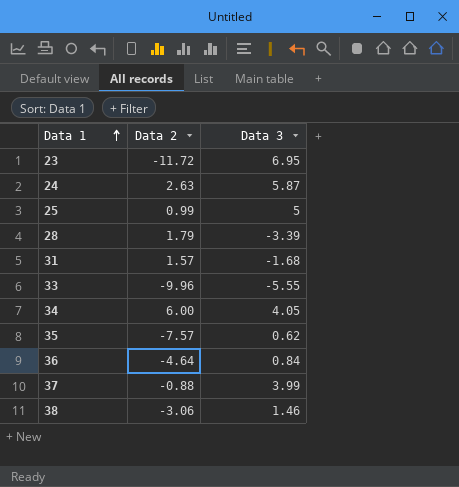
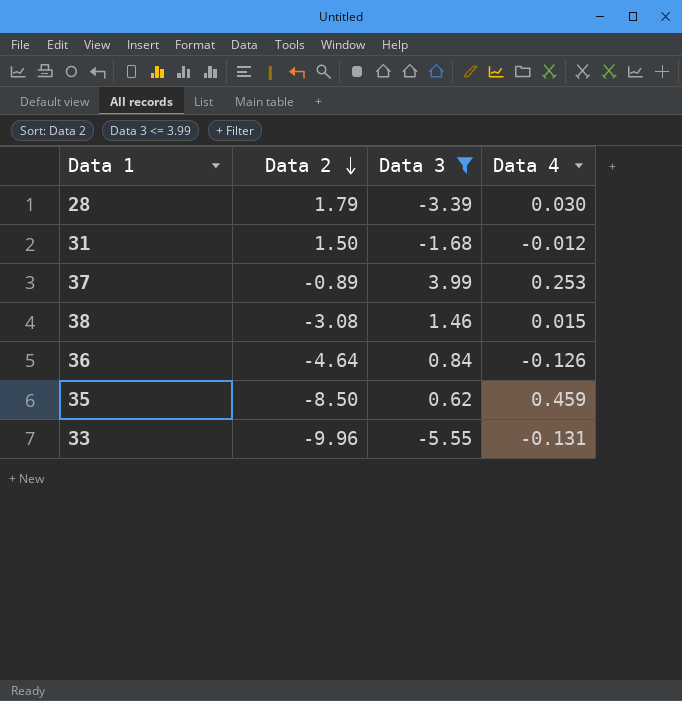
filter: none -> Data 3 <= 3.99
row order: Data 1 ascending -> Data 2 descending
column Data 4 | position: none -> 4
31 | Data 2: 1.57 -> 1.50
37 | Data 2: -0.88 -> -0.89
38 | Data 2: -3.06 -> -3.08
35 | Data 2: -7.57 -> -8.50

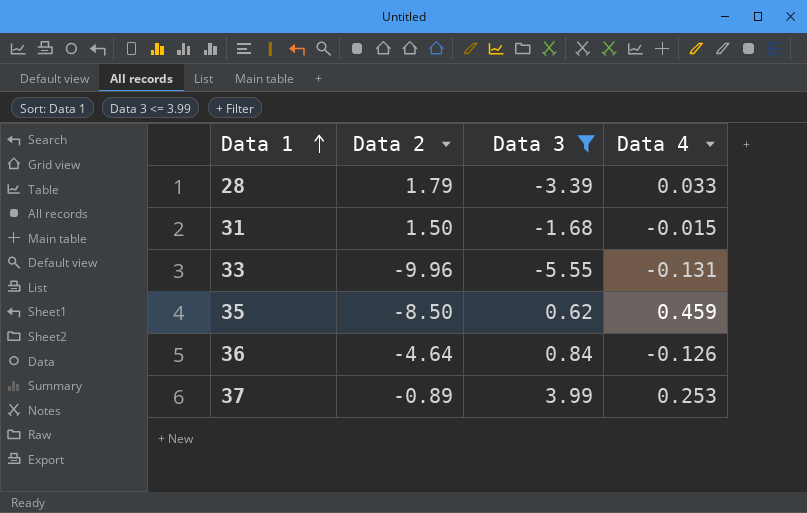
row order: Data 2 descending -> Data 1 ascending
row 38: -3.08 | 1.46 | 0.015 -> none
28 | Data 4: 0.030 -> 0.033
31 | Data 4: -0.012 -> -0.015

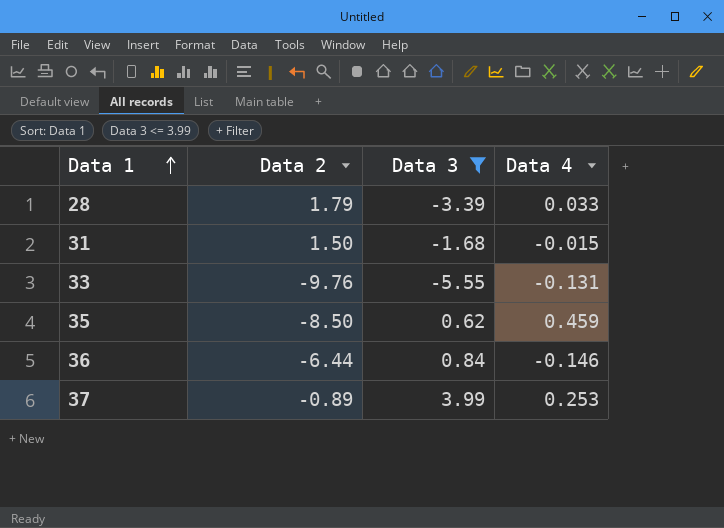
33 | Data 2: -9.96 -> -9.76
36 | Data 2: -4.64 -> -6.44
36 | Data 4: -0.126 -> -0.146

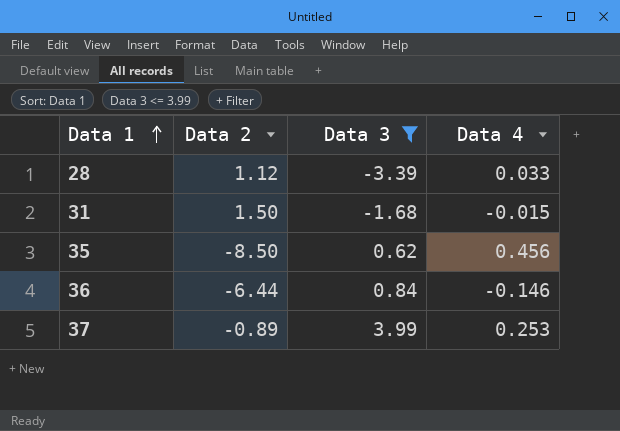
row 33: -9.76 | -5.55 | -0.131 -> none
28 | Data 2: 1.79 -> 1.12
35 | Data 4: 0.459 -> 0.456

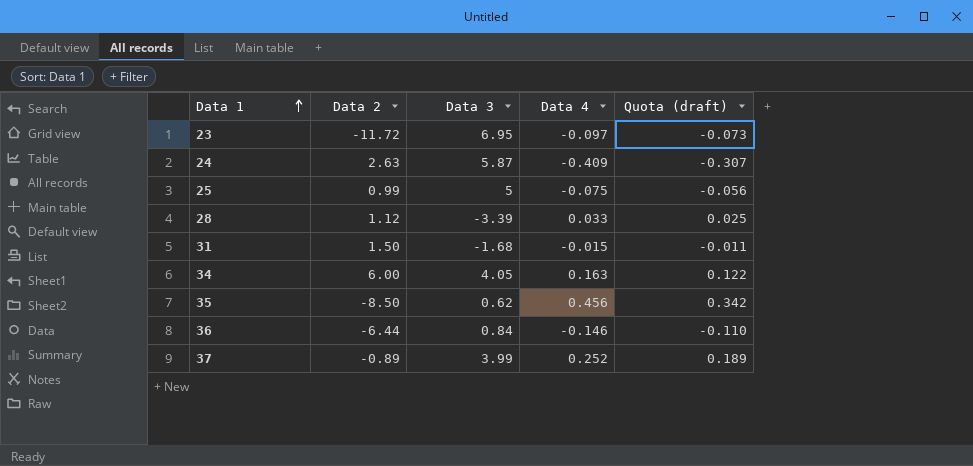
filter: Data 3 <= 3.99 -> none
column Quota (draft) | formula: none -> [Data 4] * 0.75
37 | Data 4: 0.253 -> 0.252

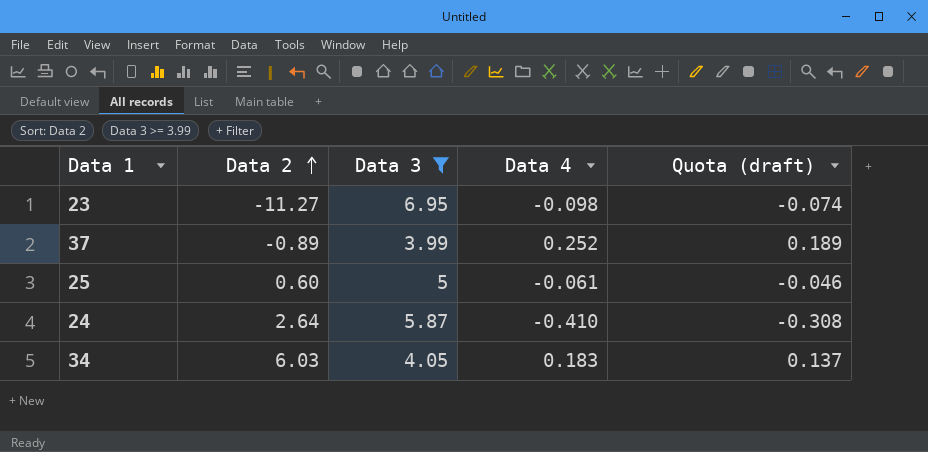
filter: none -> Data 3 >= 3.99
row order: Data 1 ascending -> Data 2 ascending
23 | Data 2: -11.72 -> -11.27
23 | Data 4: -0.097 -> -0.098
23 | Quota (draft): -0.073 -> -0.074
25 | Data 2: 0.99 -> 0.60
25 | Data 4: -0.075 -> -0.061
25 | Quota (draft): -0.056 -> -0.046
24 | Data 2: 2.63 -> 2.64
24 | Data 4: -0.409 -> -0.410
24 | Quota (draft): -0.307 -> -0.308
34 | Data 2: 6.00 -> 6.03
34 | Data 4: 0.163 -> 0.183
34 | Quota (draft): 0.122 -> 0.137

